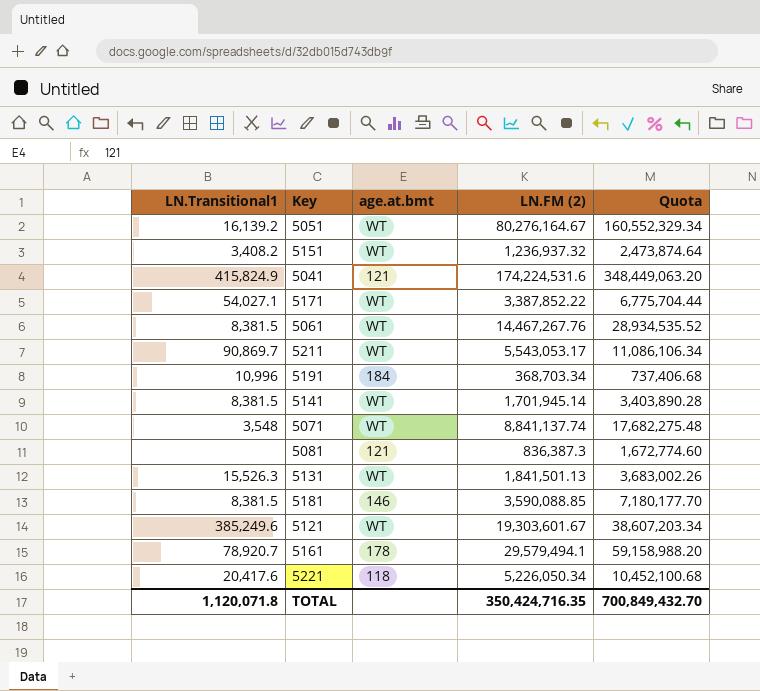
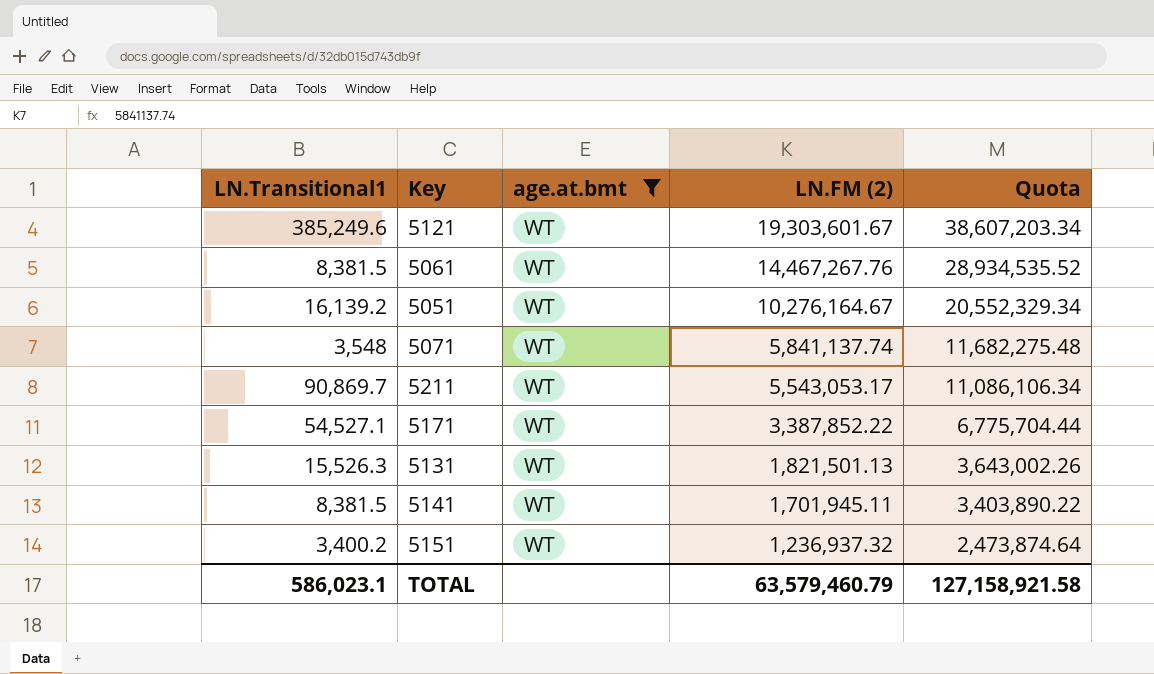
filter: none -> age.at.bmt = WT
row order: none -> LN.FM (2) descending
5051 | LN.FM (2): 80,276,164.67 -> 10,276,164.67
5051 | Quota: 160,552,329.34 -> 20,552,329.34
5071 | LN.FM (2): 8,841,137.74 -> 5,841,137.74
5071 | Quota: 17,682,275.48 -> 11,682,275.48
5171 | LN.Transitional1: 54,027.1 -> 54,527.1
5131 | LN.FM (2): 1,841,501.13 -> 1,821,501.13
5131 | Quota: 3,683,002.26 -> 3,643,002.26
5141 | LN.FM (2): 1,701,945.14 -> 1,701,945.11
5141 | Quota: 3,403,890.28 -> 3,403,890.22
5151 | LN.Transitional1: 3,408.2 -> 3,400.2
TOTAL | LN.Transitional1: 1,120,071.8 -> 586,023.1
TOTAL | LN.FM (2): 350,424,716.35 -> 63,579,460.79
TOTAL | Quota: 700,849,432.70 -> 127,158,921.58

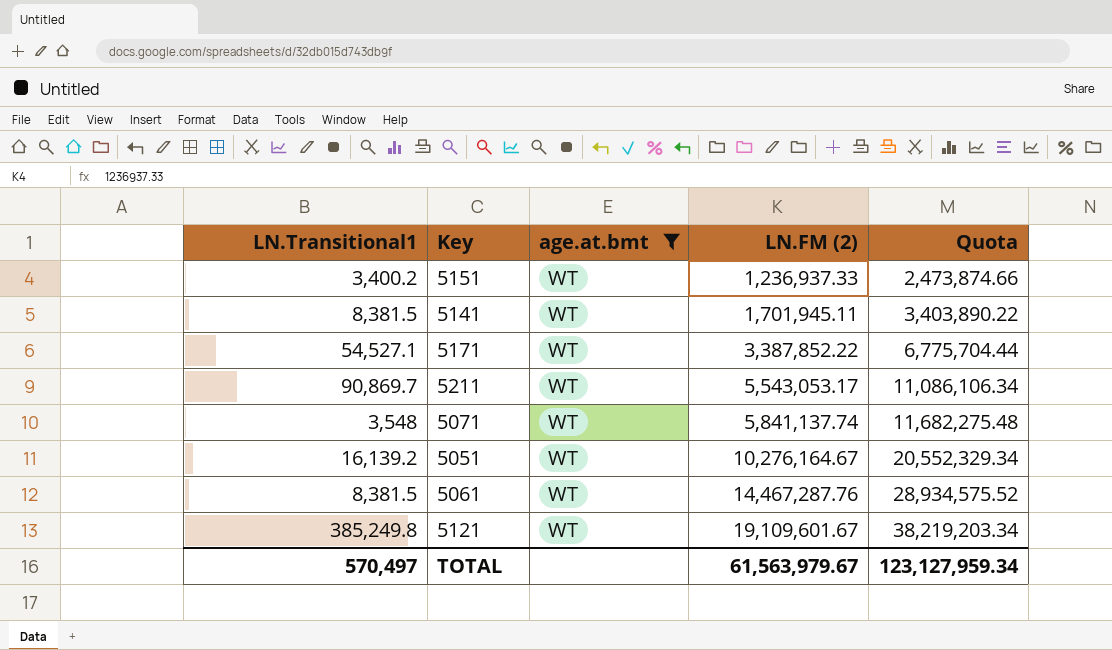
row order: LN.FM (2) descending -> LN.FM (2) ascending
row 5131: 15,526.3 | WT | 1,821,501.13 | 3,643,002.26 -> none
5151 | LN.FM (2): 1,236,937.32 -> 1,236,937.33
5151 | Quota: 2,473,874.64 -> 2,473,874.66
5061 | LN.FM (2): 14,467,267.76 -> 14,467,287.76
5061 | Quota: 28,934,535.52 -> 28,934,575.52
5121 | LN.Transitional1: 385,249.6 -> 385,249.8
5121 | LN.FM (2): 19,303,601.67 -> 19,109,601.67
5121 | Quota: 38,607,203.34 -> 38,219,203.34
TOTAL | LN.Transitional1: 586,023.1 -> 570,497
TOTAL | LN.FM (2): 63,579,460.79 -> 61,563,979.67
TOTAL | Quota: 127,158,921.58 -> 123,127,959.34

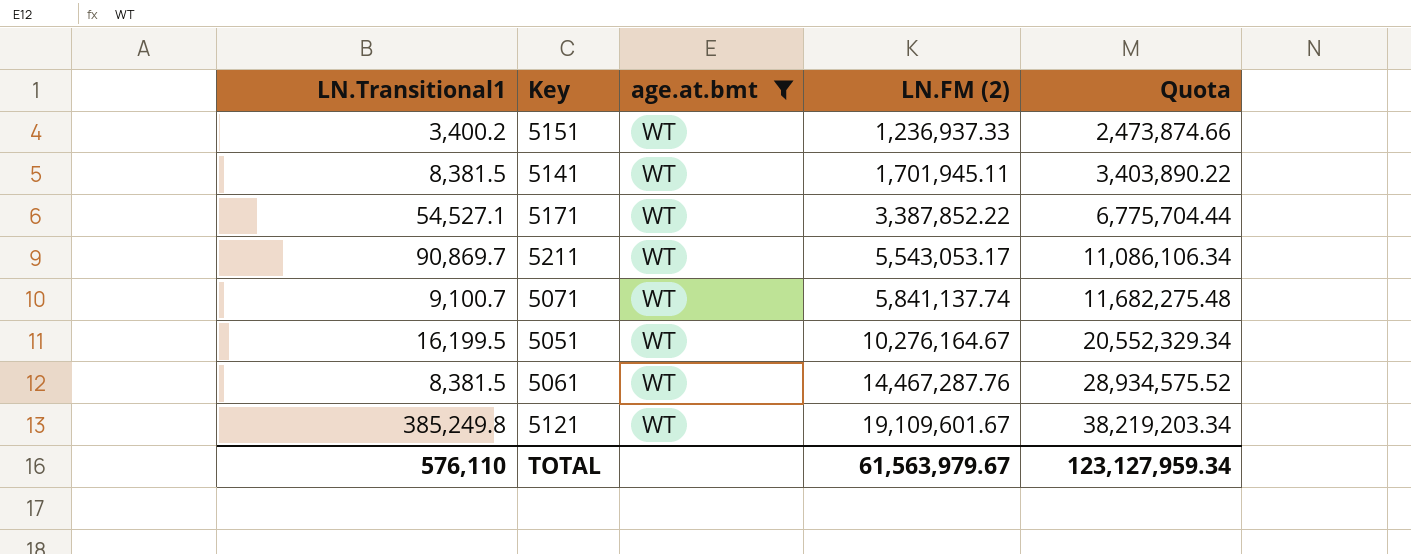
5071 | LN.Transitional1: 3,548 -> 9,100.7
5051 | LN.Transitional1: 16,139.2 -> 16,199.5
TOTAL | LN.Transitional1: 570,497 -> 576,110

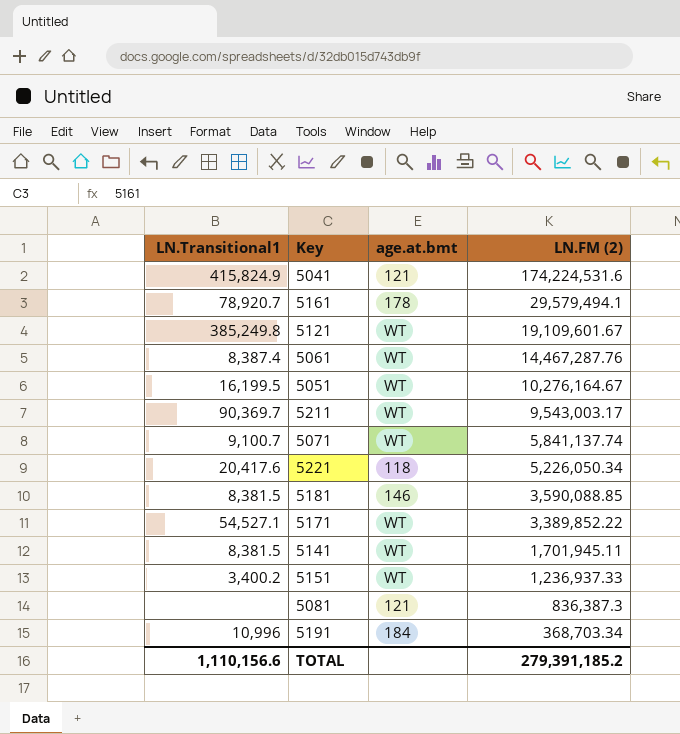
filter: age.at.bmt = WT -> none
row order: LN.FM (2) ascending -> LN.FM (2) descending
column Quota | formula: [LN.FM (2)] * 2 -> none
5061 | LN.Transitional1: 8,381.5 -> 8,387.4
5211 | LN.Transitional1: 90,869.7 -> 90,369.7
5211 | LN.FM (2): 5,543,053.17 -> 9,543,003.17
5171 | LN.FM (2): 3,387,852.22 -> 3,389,852.22
TOTAL | LN.Transitional1: 576,110 -> 1,110,156.6
TOTAL | LN.FM (2): 61,563,979.67 -> 279,391,185.2

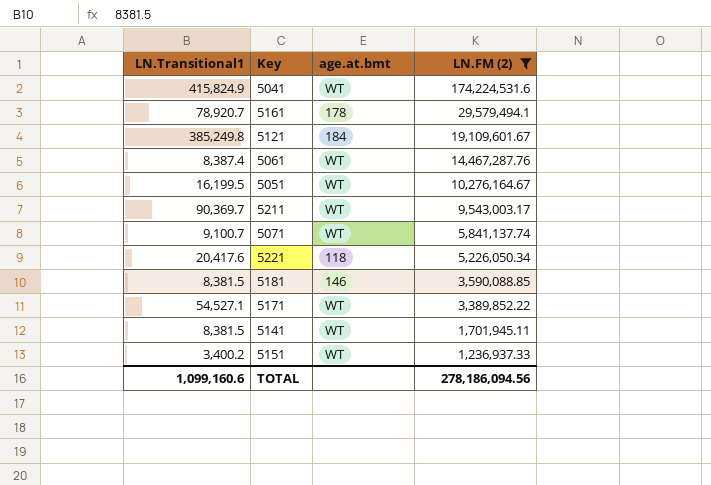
filter: none -> LN.FM (2) >= 1,236,937.33
5041 | age.at.bmt: 121 -> WT
5121 | age.at.bmt: WT -> 184
TOTAL | LN.Transitional1: 1,110,156.6 -> 1,099,160.6
TOTAL | LN.FM (2): 279,391,185.2 -> 278,186,094.56

